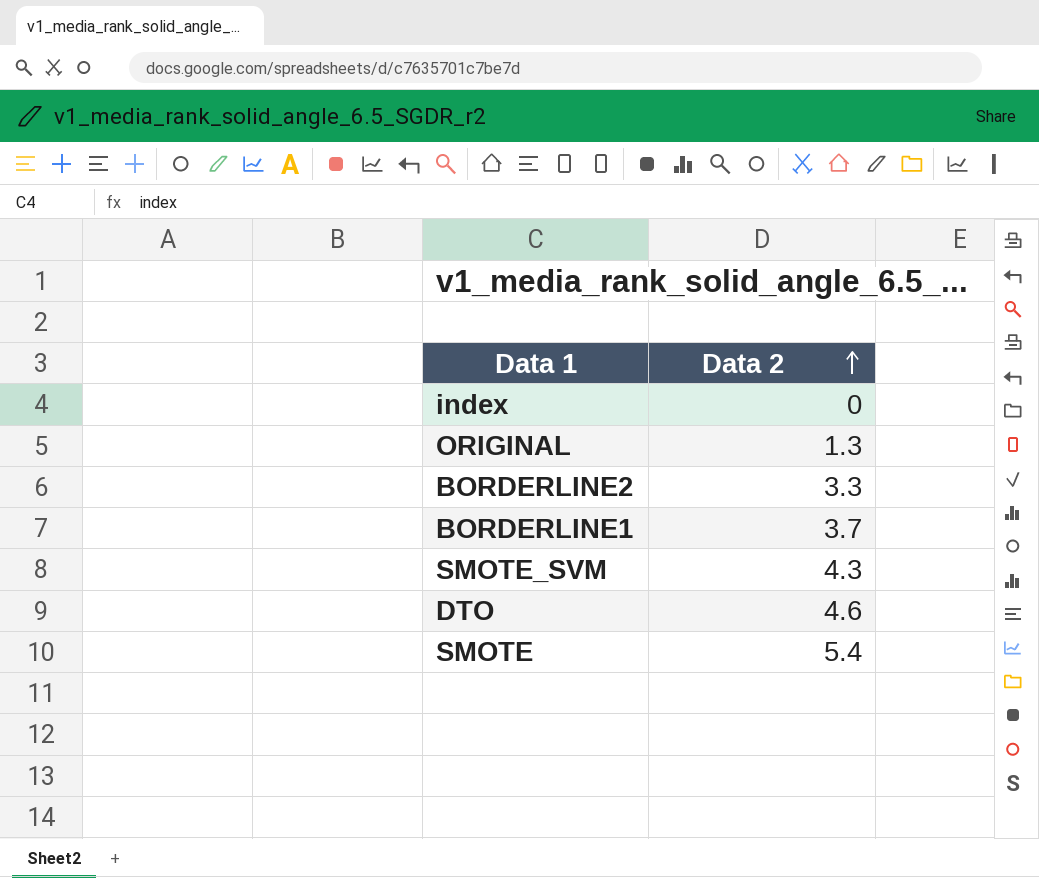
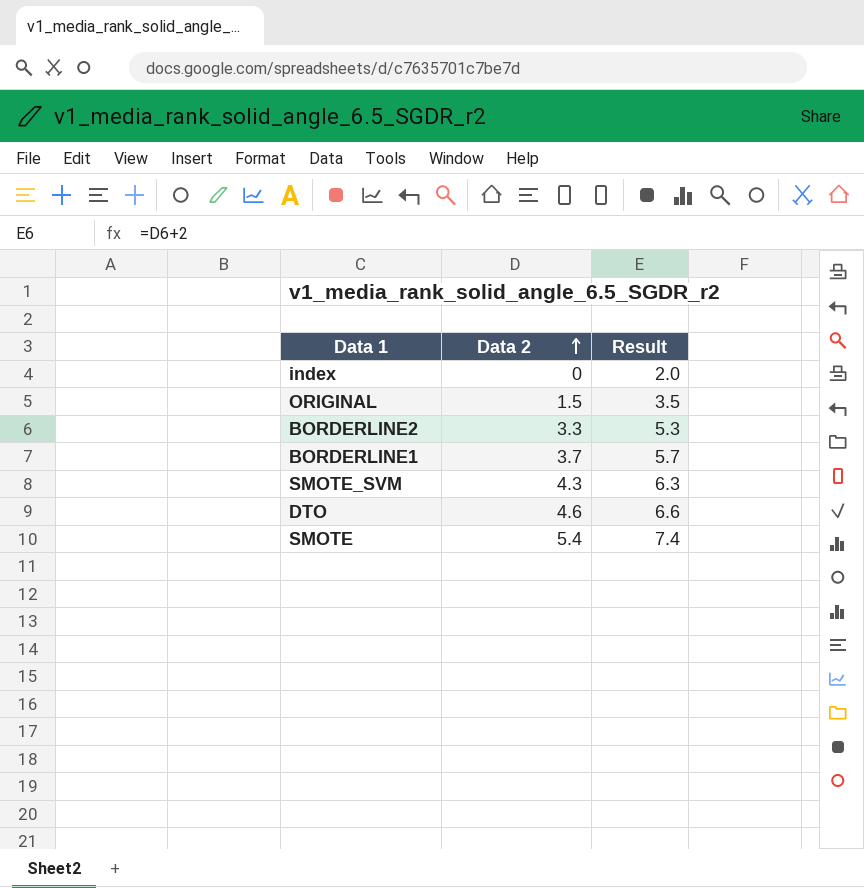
column Result | formula: none -> [Data 2] + 2
ORIGINAL | Data 2: 1.3 -> 1.5

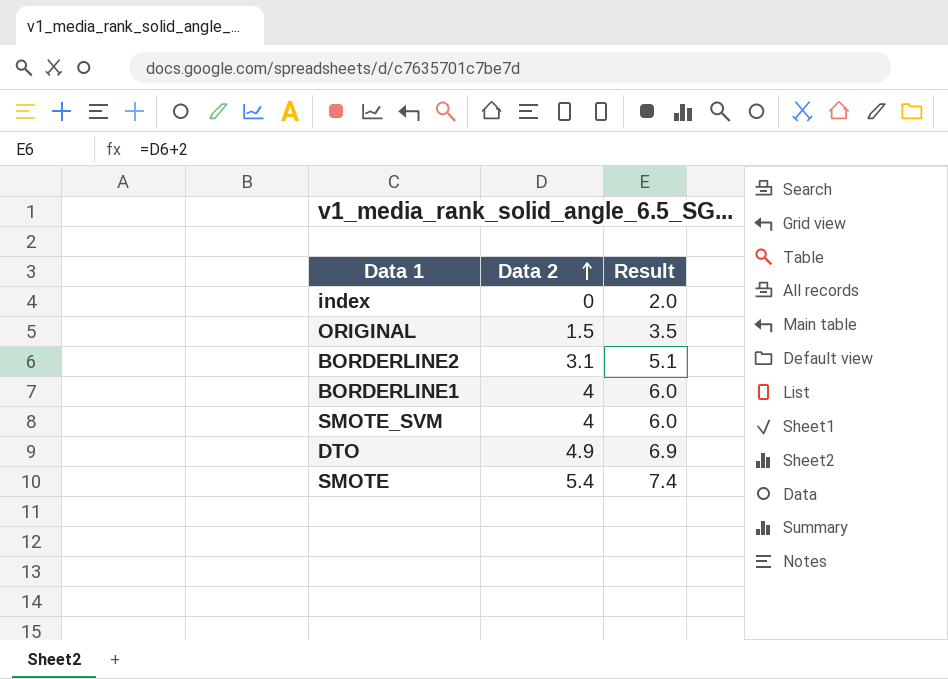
BORDERLINE2 | Data 2: 3.3 -> 3.1
BORDERLINE2 | Result: 5.3 -> 5.1
BORDERLINE1 | Data 2: 3.7 -> 4
BORDERLINE1 | Result: 5.7 -> 6.0
SMOTE_SVM | Data 2: 4.3 -> 4
SMOTE_SVM | Result: 6.3 -> 6.0
DTO | Data 2: 4.6 -> 4.9
DTO | Result: 6.6 -> 6.9

